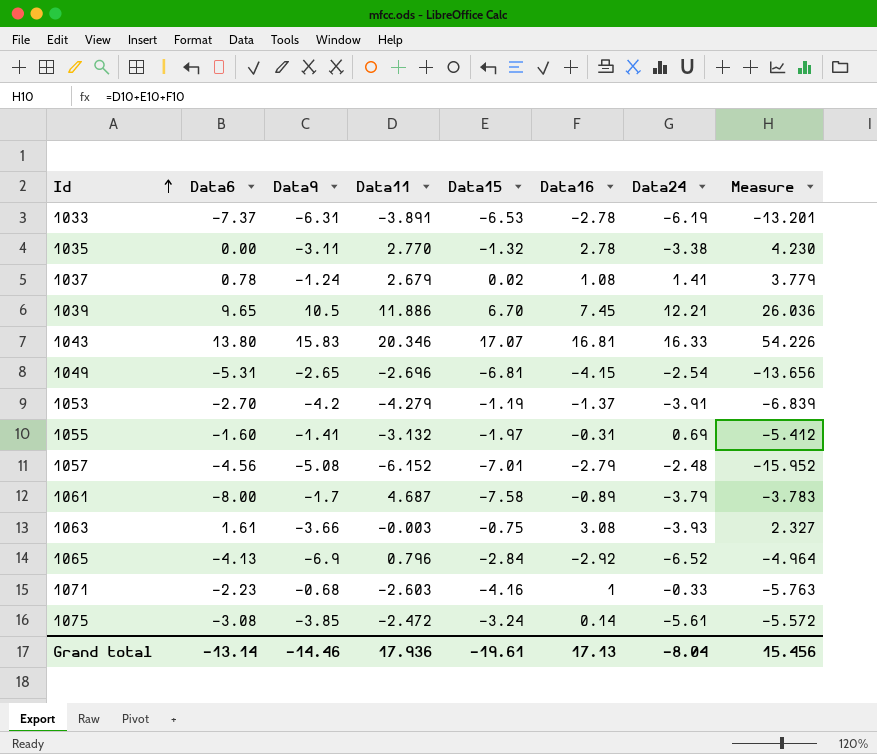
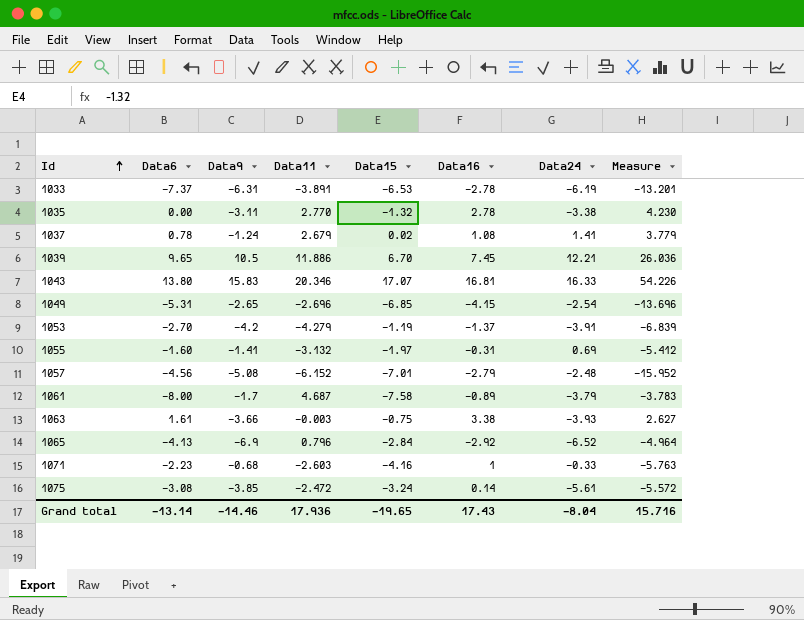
1049 | Data15: -6.81 -> -6.85
1049 | Measure: -13.656 -> -13.696
1063 | Data16: 3.08 -> 3.38
1063 | Measure: 2.327 -> 2.627
Grand total | Data15: -19.61 -> -19.65
Grand total | Data16: 17.13 -> 17.43
Grand total | Measure: 15.456 -> 15.716

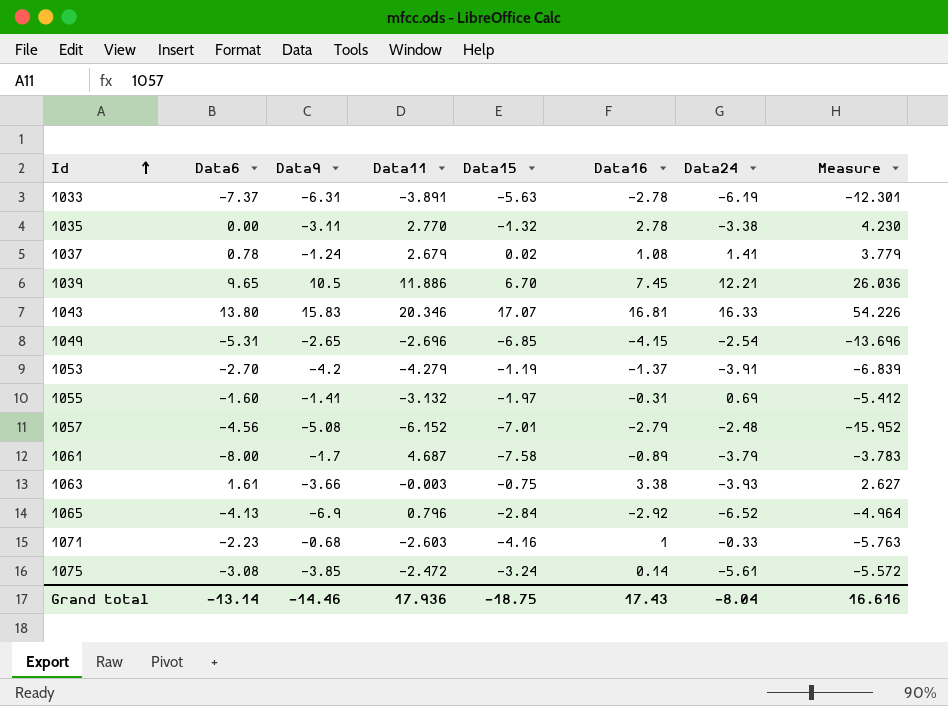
1033 | Data15: -6.53 -> -5.63
1033 | Measure: -13.201 -> -12.301
Grand total | Data15: -19.65 -> -18.75
Grand total | Measure: 15.716 -> 16.616

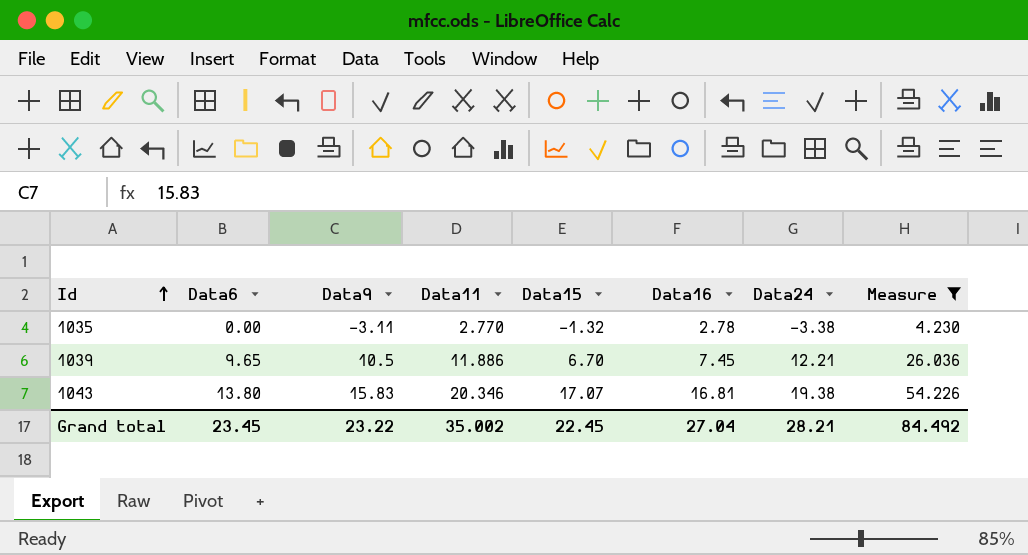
filter: none -> Measure >= 4.230
1043 | Data24: 16.33 -> 19.38
Grand total | Data6: -13.14 -> 23.45
Grand total | Data9: -14.46 -> 23.22
Grand total | Data11: 17.936 -> 35.002
Grand total | Data15: -18.75 -> 22.45
Grand total | Data16: 17.43 -> 27.04
Grand total | Data24: -8.04 -> 28.21
Grand total | Measure: 16.616 -> 84.492

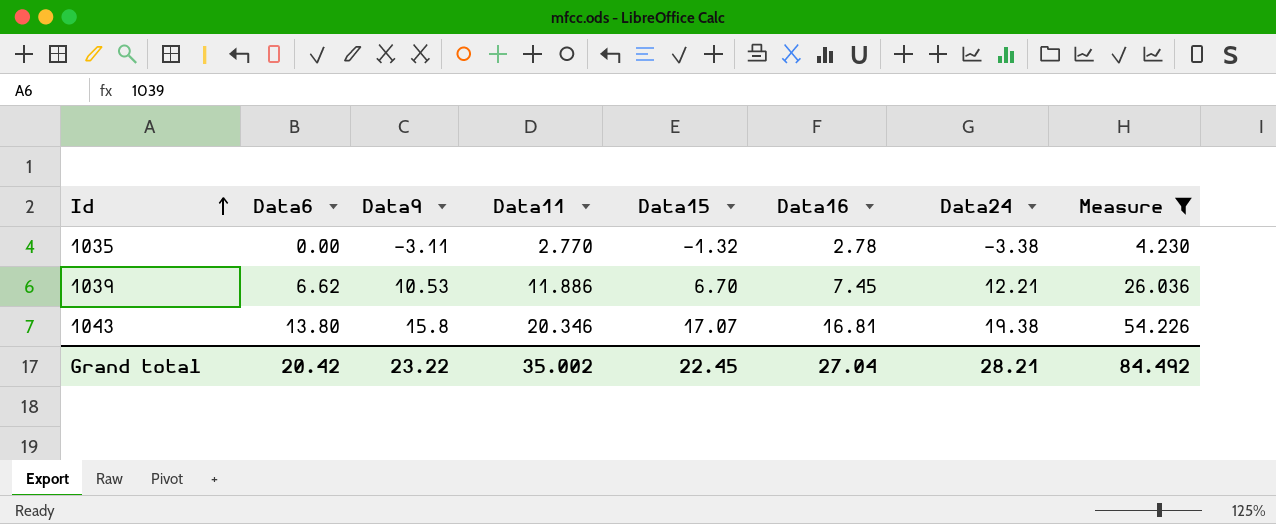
1039 | Data6: 9.65 -> 6.62
1039 | Data9: 10.5 -> 10.53
1043 | Data9: 15.83 -> 15.8
Grand total | Data6: 23.45 -> 20.42

